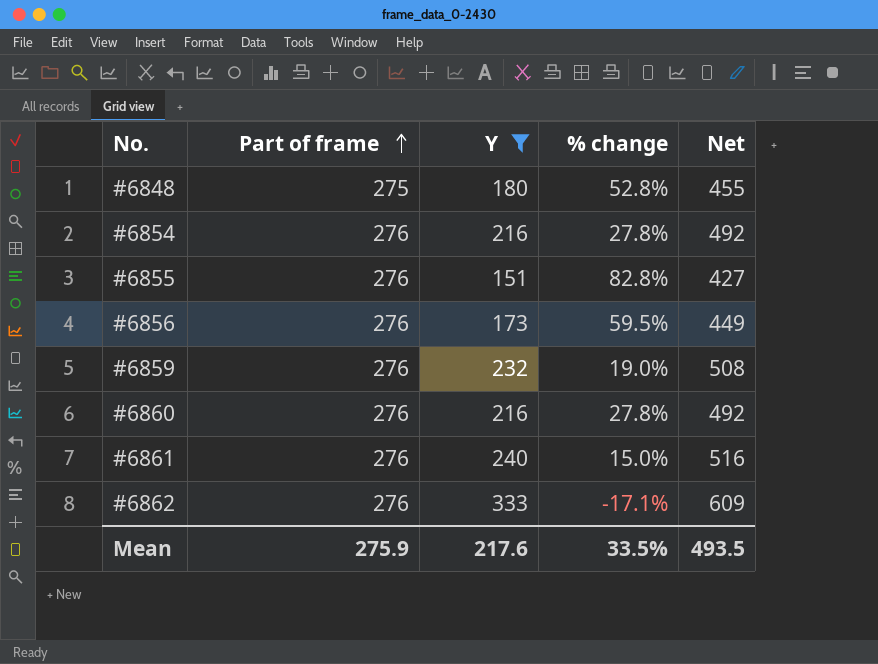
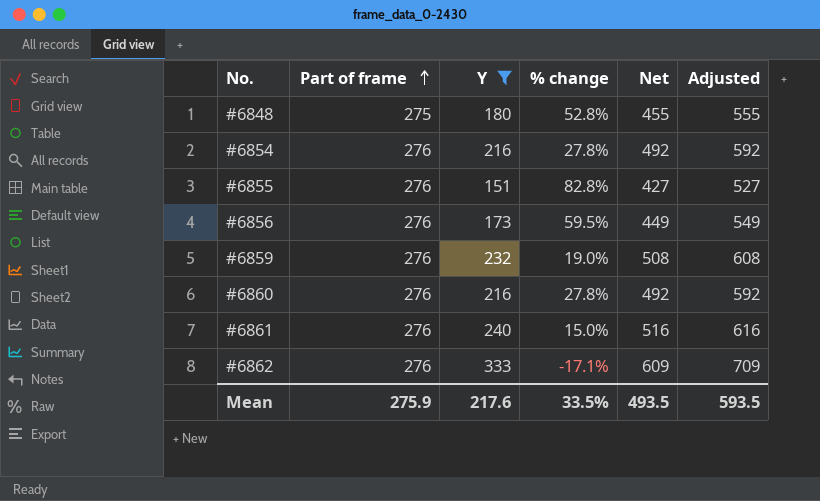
column Adjusted | formula: none -> [Net] + 100

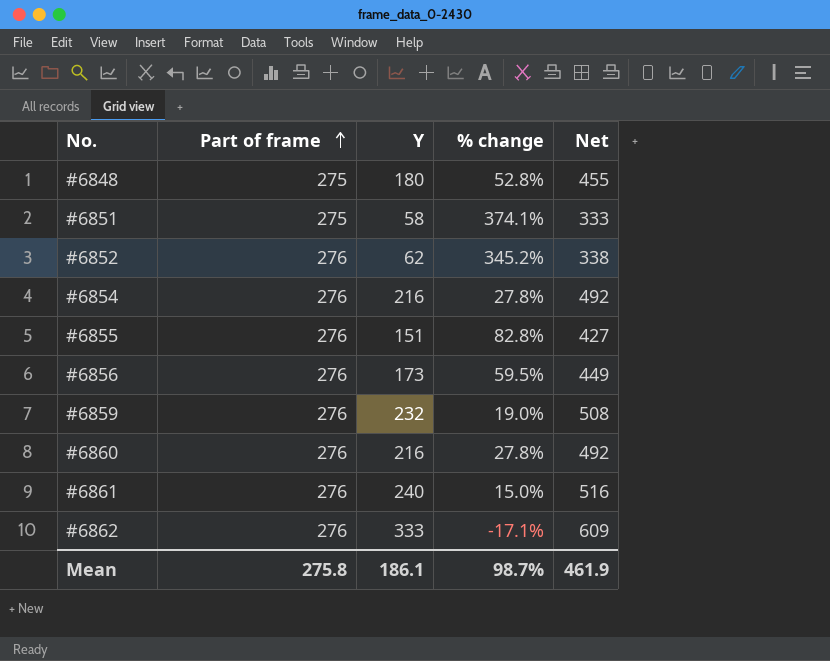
filter: Y >= 151 -> none
column Adjusted | formula: [Net] + 100 -> none
Mean | Part of frame: 275.9 -> 275.8
Mean | Y: 217.6 -> 186.1
Mean | % change: 33.5% -> 98.7%
Mean | Net: 493.5 -> 461.9

